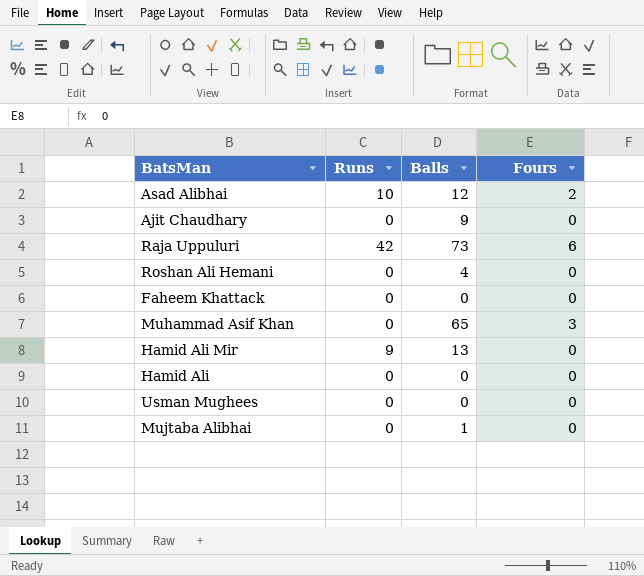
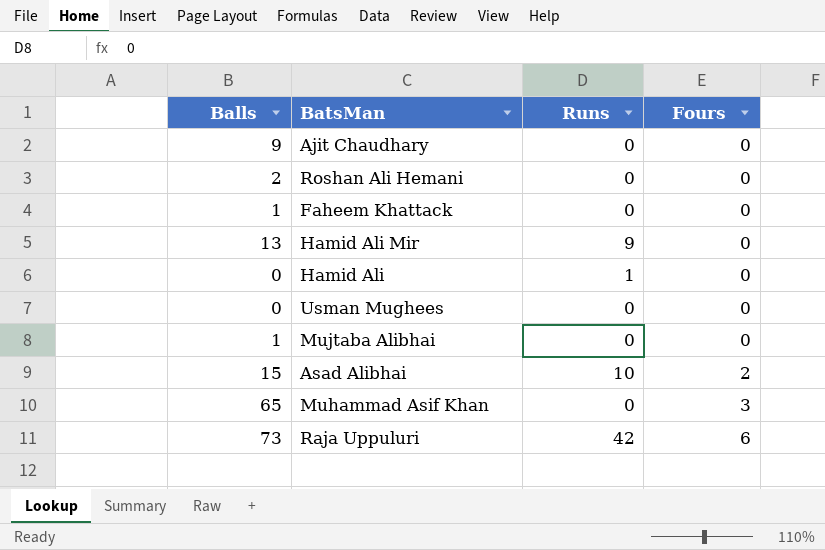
row order: none -> Fours ascending
column Balls | position: 3 -> 1
Roshan Ali Hemani | Balls: 4 -> 2
Faheem Khattack | Balls: 0 -> 1
Hamid Ali | Runs: 0 -> 1
Asad Alibhai | Balls: 12 -> 15

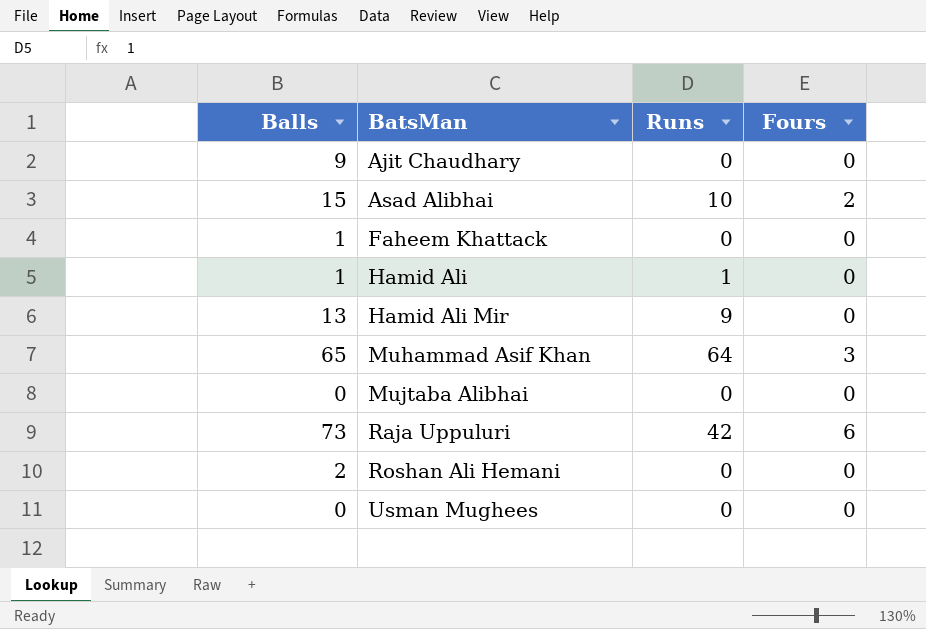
row order: Fours ascending -> BatsMan ascending
Hamid Ali | Balls: 0 -> 1
Muhammad Asif Khan | Runs: 0 -> 64
Mujtaba Alibhai | Balls: 1 -> 0

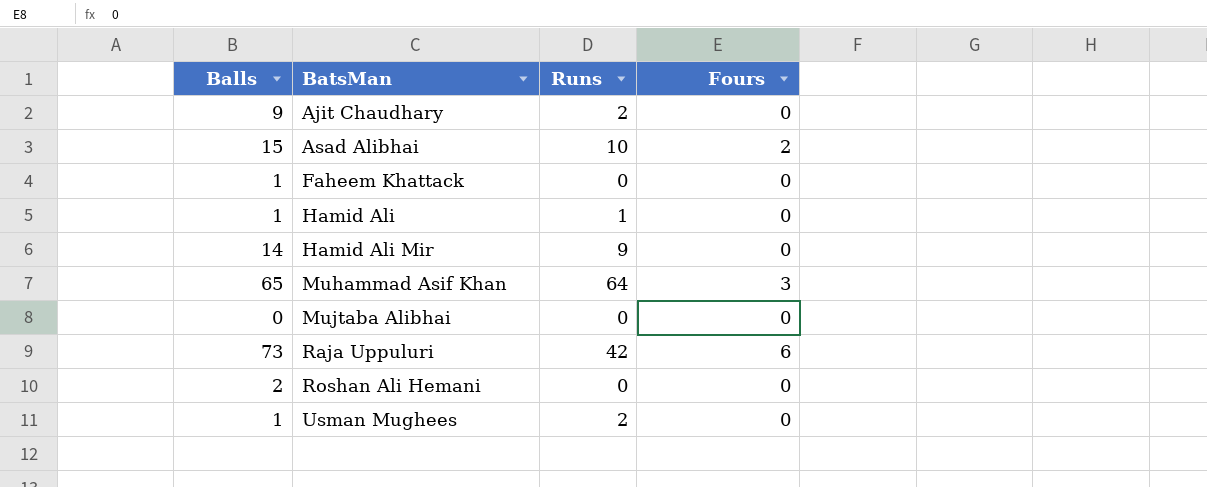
Ajit Chaudhary | Runs: 0 -> 2
Hamid Ali Mir | Balls: 13 -> 14
Usman Mughees | Balls: 0 -> 1
Usman Mughees | Runs: 0 -> 2

